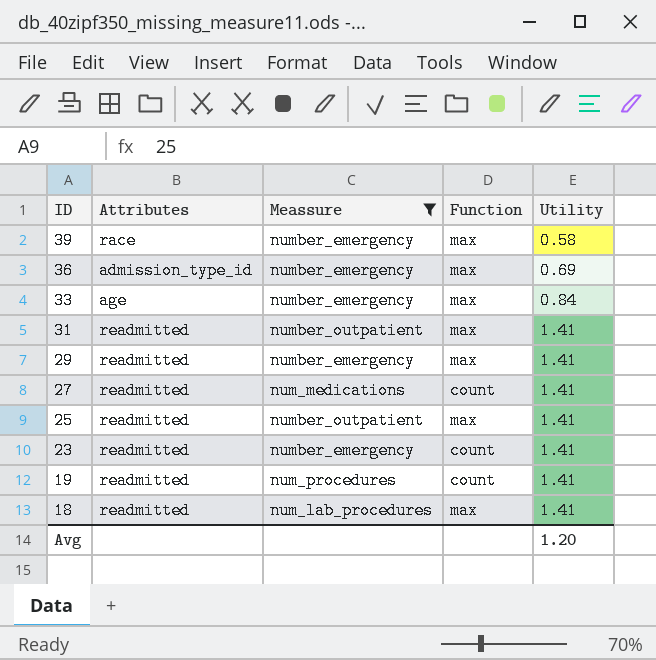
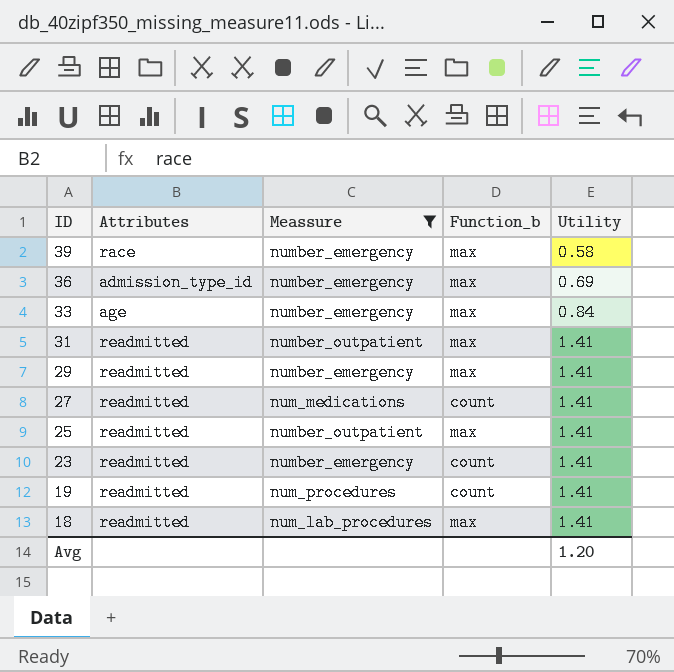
column name: Function -> Function_b

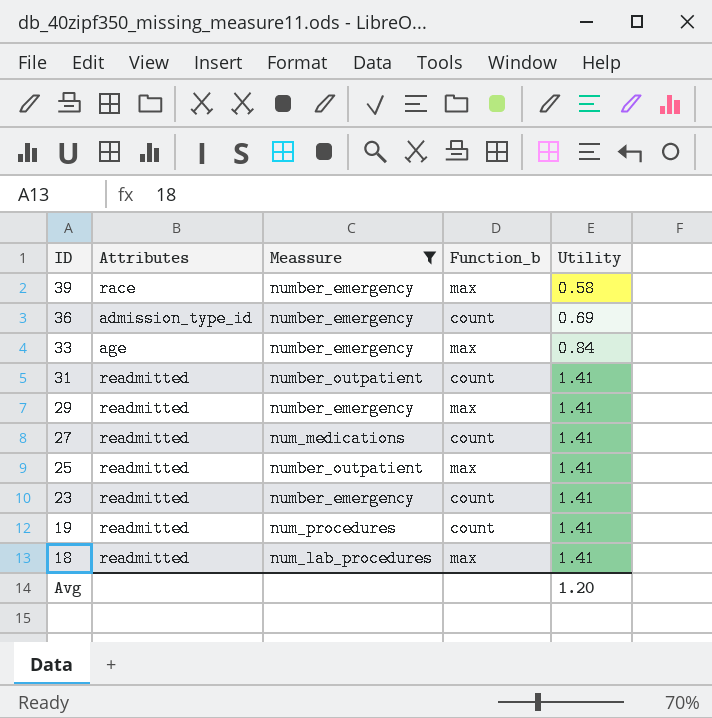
36 | Function_b: max -> count
31 | Function_b: max -> count

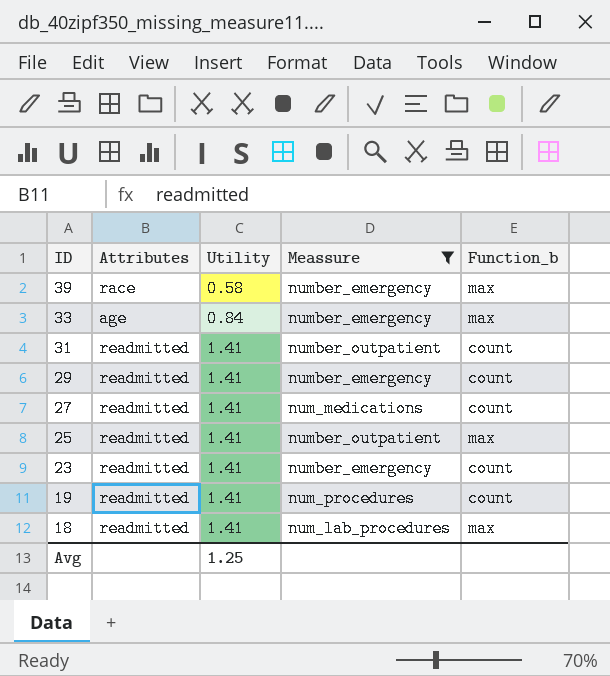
column Utility | position: 5 -> 3
row 36: admission_type_id | number_emergency | count | 0.69 -> none
29 | Function_b: max -> count
Avg | Utility: 1.20 -> 1.25

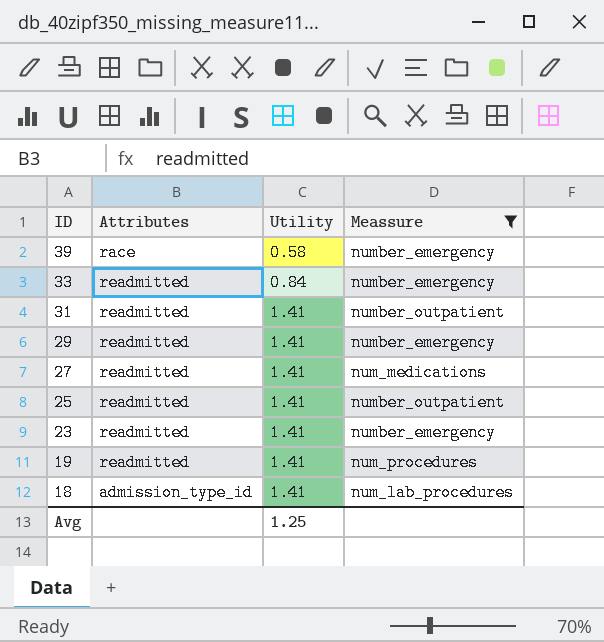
column Function_b | position: 5 -> none
33 | Attributes: age -> readmitted
18 | Attributes: readmitted -> admission_type_id

